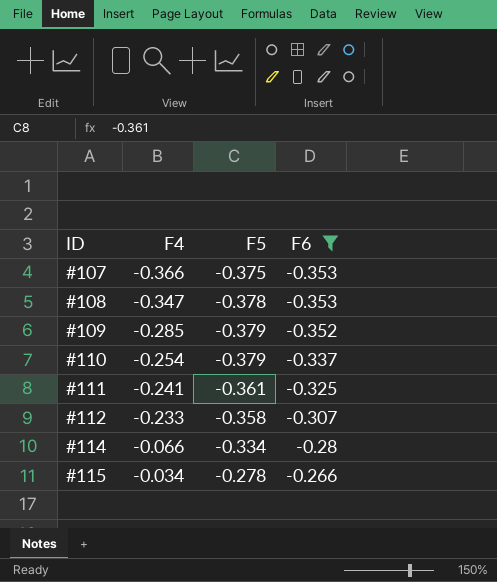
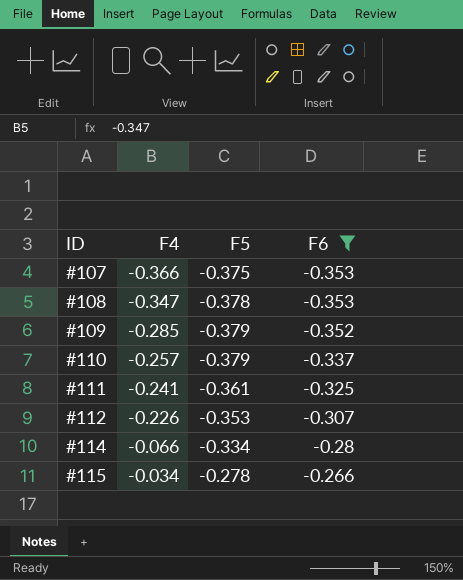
#110 | F4: -0.254 -> -0.257
#112 | F4: -0.233 -> -0.226
#112 | F5: -0.358 -> -0.353

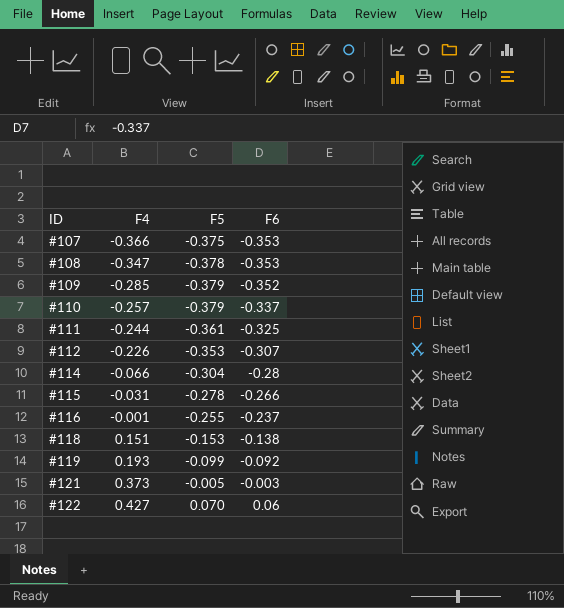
filter: F6 <= -0.266 -> none
#111 | F4: -0.241 -> -0.244
#114 | F5: -0.334 -> -0.304
#115 | F4: -0.034 -> -0.031

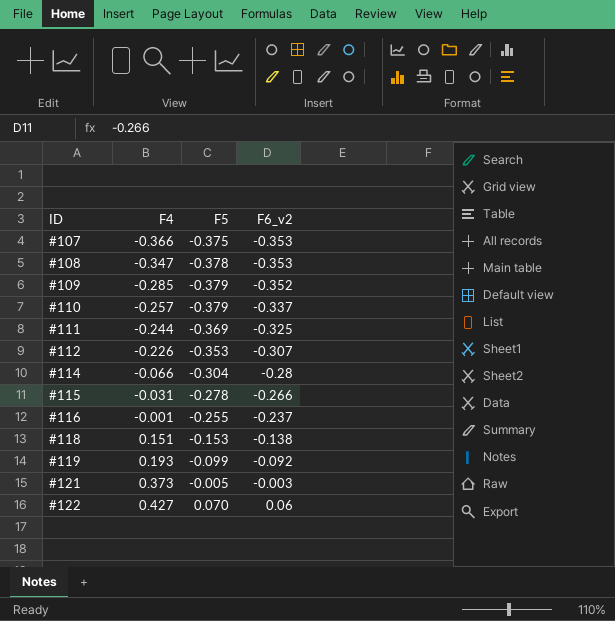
column name: F6 -> F6_v2
#111 | F5: -0.361 -> -0.369

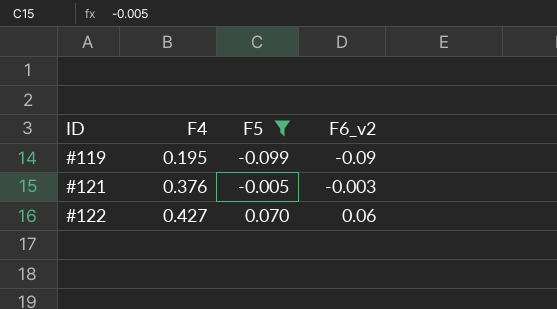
filter: none -> F5 >= -0.099
#119 | F4: 0.193 -> 0.195
#119 | F6_v2: -0.092 -> -0.09
#121 | F4: 0.373 -> 0.376

